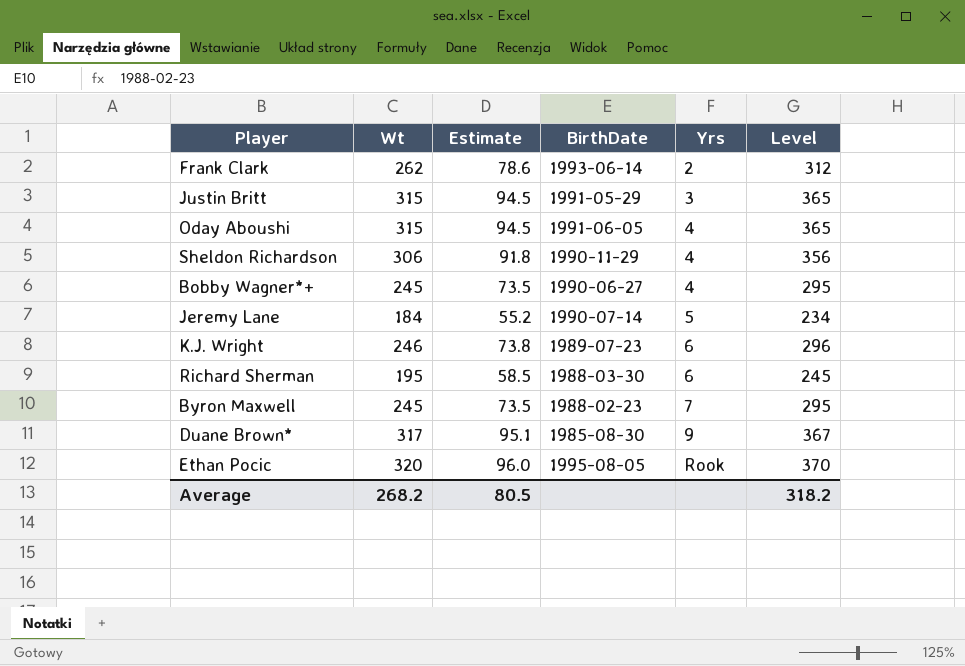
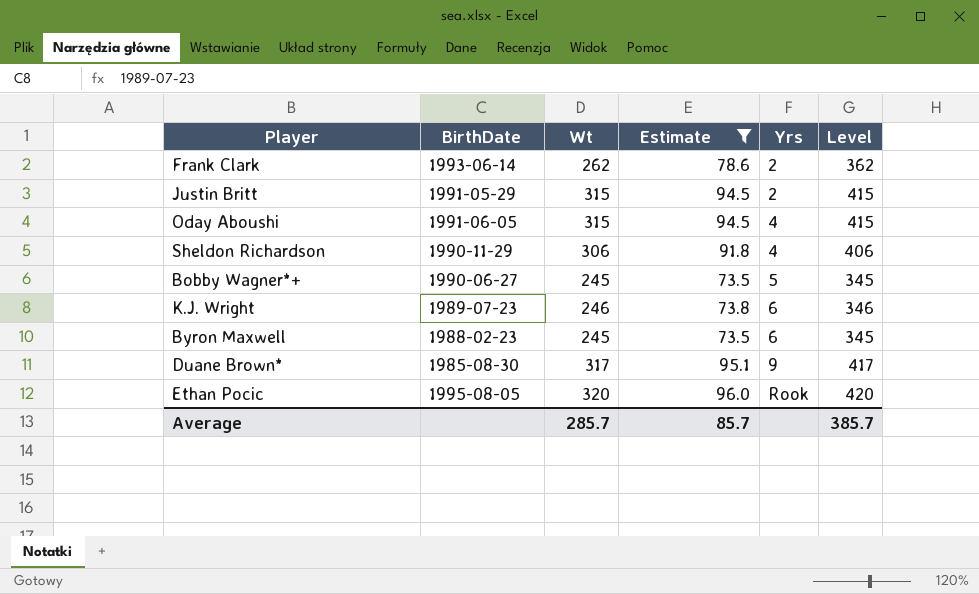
filter: none -> Estimate >= 73.5
column BirthDate | position: 4 -> 2
column Level | formula: [Wt] + 50 -> [Wt] + 100
Justin Britt | Yrs: 3 -> 2
Bobby Wagner*+ | Yrs: 4 -> 5
Byron Maxwell | Yrs: 7 -> 6
Average | Wt: 268.2 -> 285.7
Average | Estimate: 80.5 -> 85.7
Average | Level: 318.2 -> 385.7

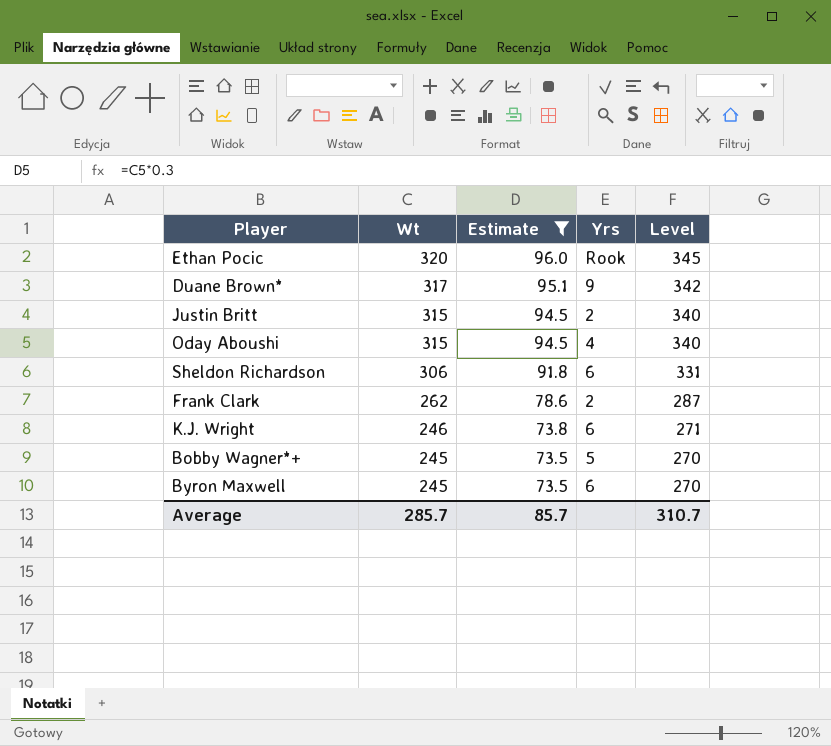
row order: Yrs ascending -> Wt descending
column BirthDate | position: 2 -> none
column Level | formula: [Wt] + 100 -> [Wt] + 25
Sheldon Richardson | Yrs: 4 -> 6
Average | Level: 385.7 -> 310.7

